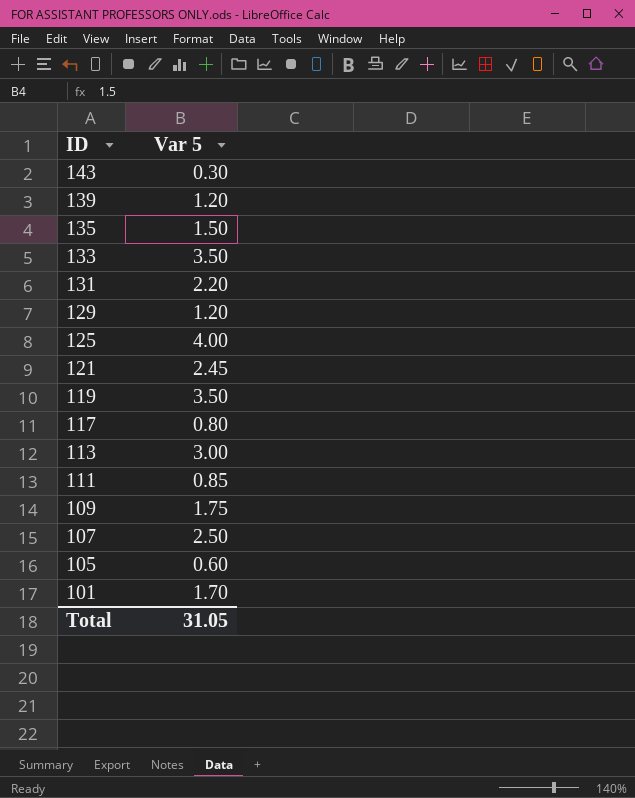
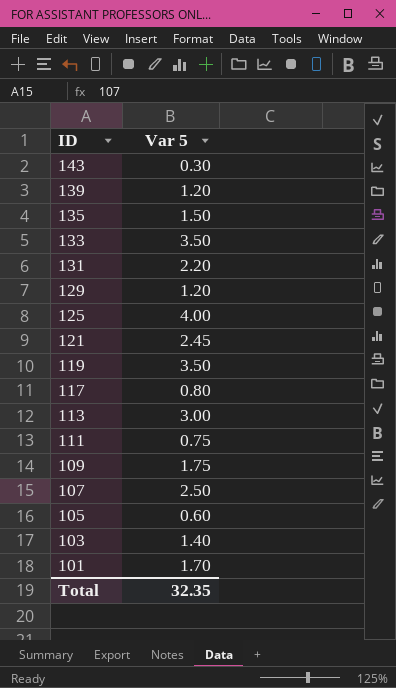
111 | Var 5: 0.85 -> 0.75
row 103: none -> 1.40
Total | Var 5: 31.05 -> 32.35

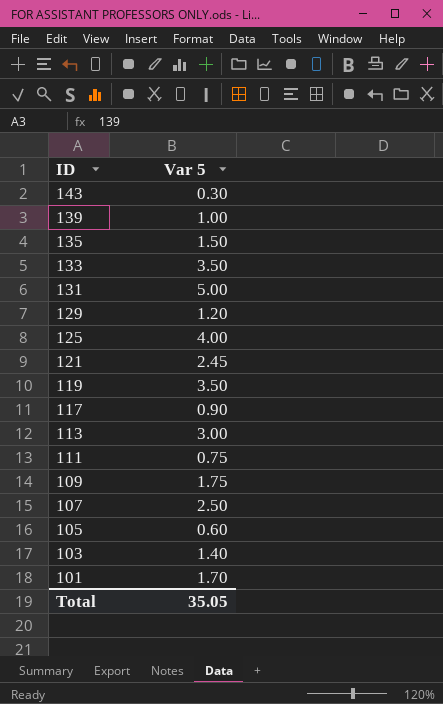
139 | Var 5: 1.20 -> 1.00
131 | Var 5: 2.20 -> 5.00
117 | Var 5: 0.80 -> 0.90
Total | Var 5: 32.35 -> 35.05

